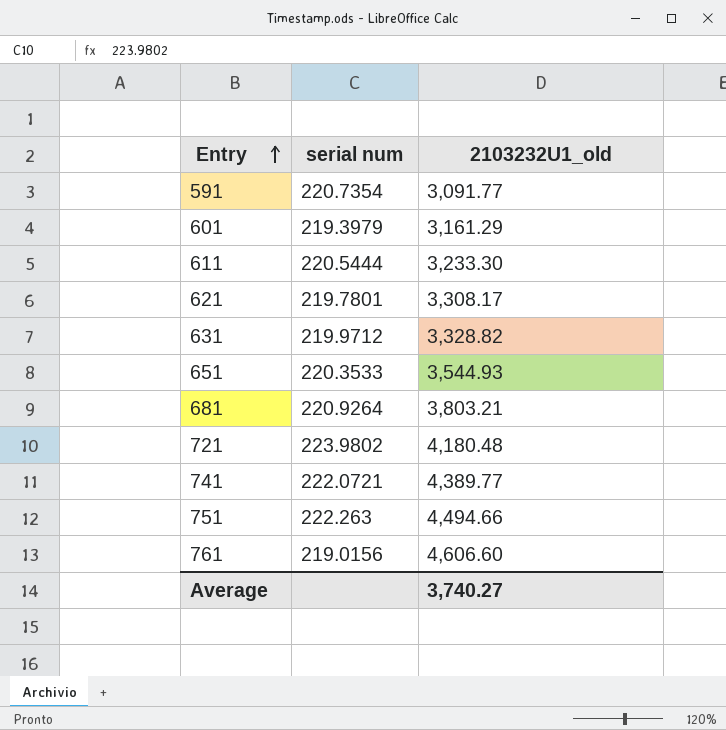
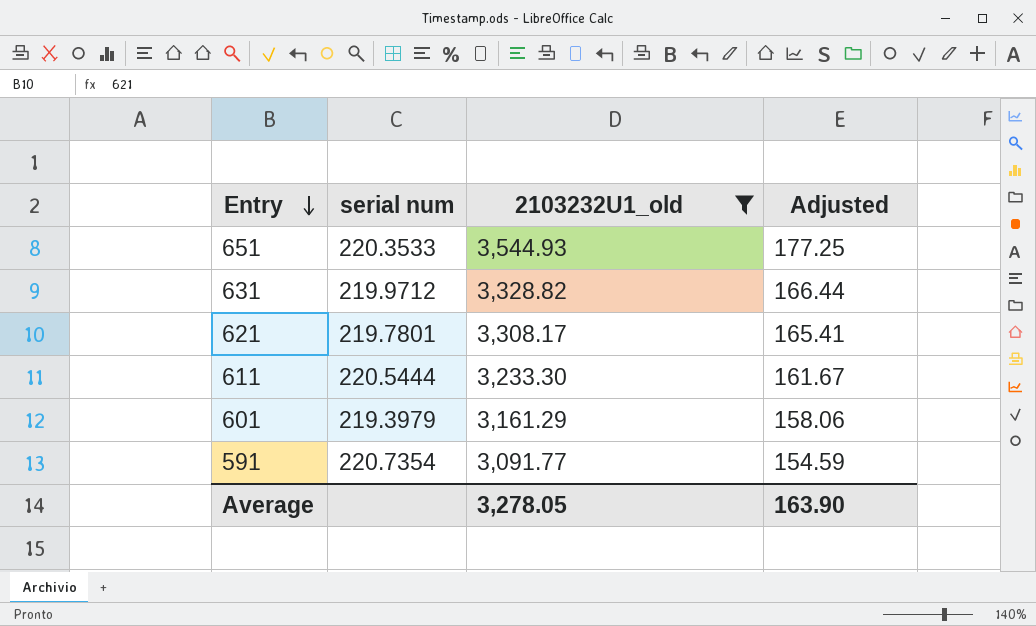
filter: none -> 2103232U1_old <= 3,544.93
row order: Entry ascending -> Entry descending
column Adjusted | formula: none -> [2103232U1_old] * 0.05
Average | 2103232U1_old: 3,740.27 -> 3,278.05

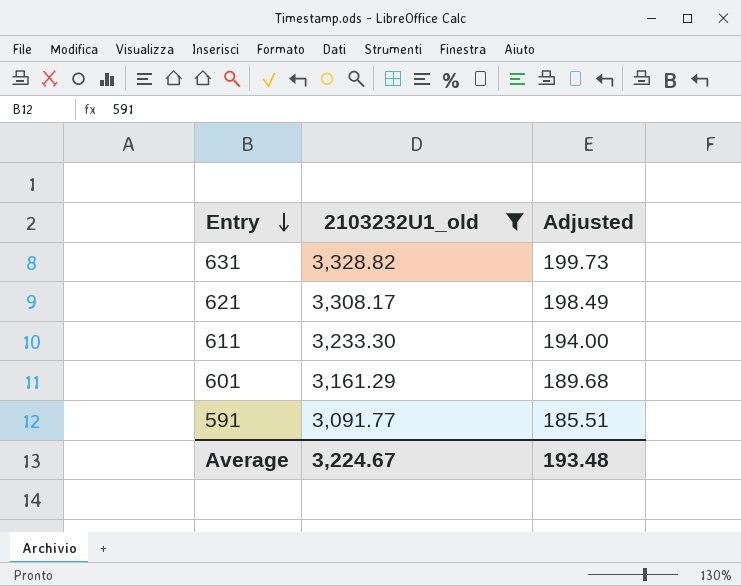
column serial num | position: 2 -> none
column Adjusted | formula: [2103232U1_old] * 0.05 -> [2103232U1_old] * 0.06
row 651: 220.3533 | 3,544.93 | 177.25 -> none
Average | 2103232U1_old: 3,278.05 -> 3,224.67
Average | Adjusted: 163.90 -> 193.48

